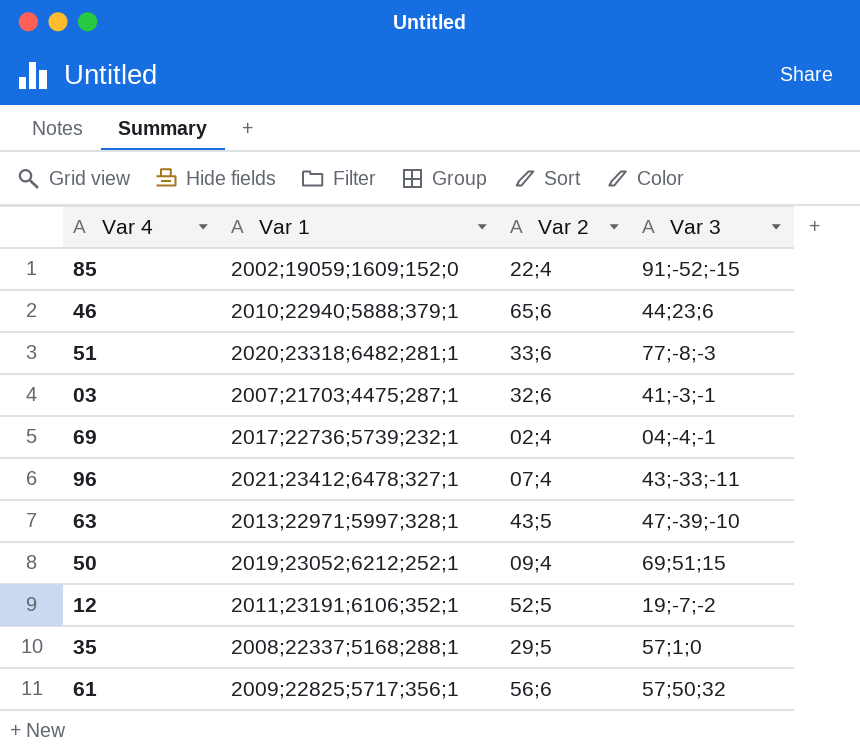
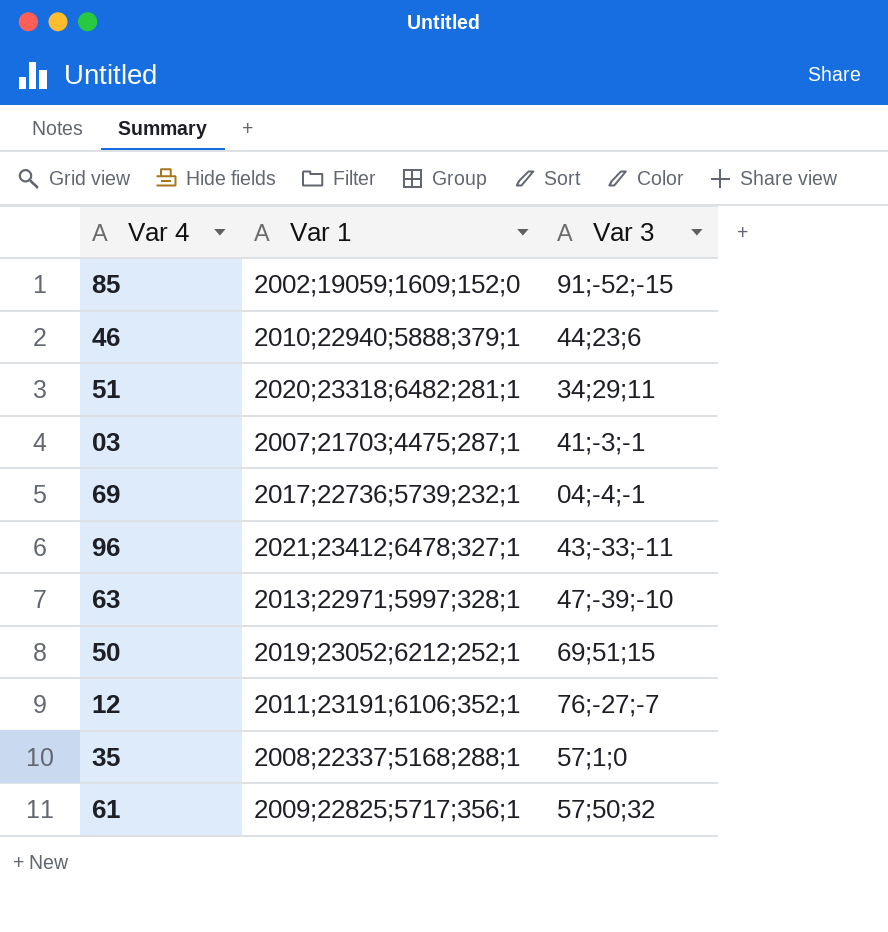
column Var 2 | position: 3 -> none
51 | Var 3: 77;-8;-3 -> 34;29;11
12 | Var 3: 19;-7;-2 -> 76;-27;-7

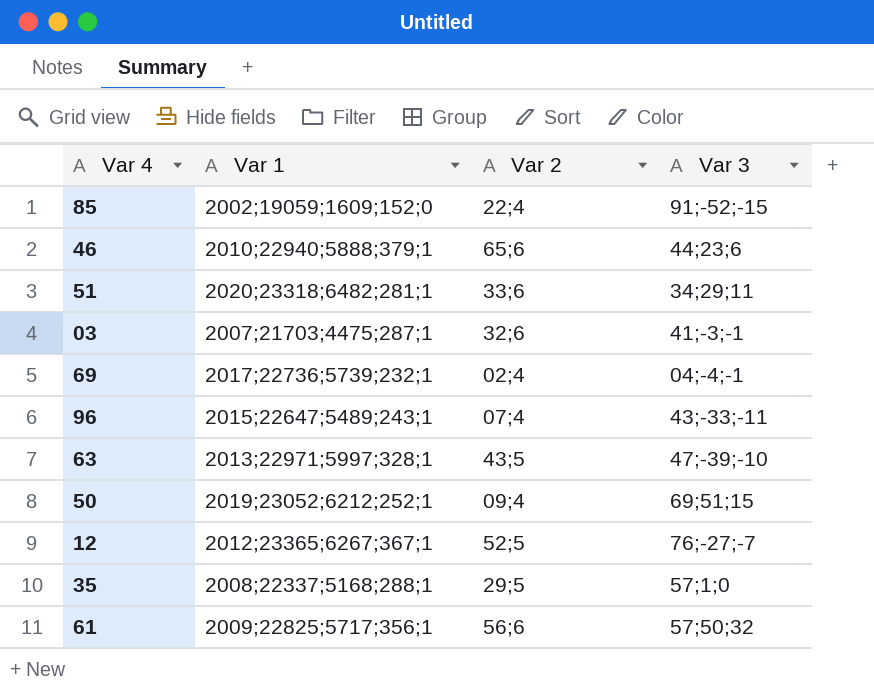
column Var 2 | position: none -> 3
96 | Var 1: 2021;23412;6478;327;1 -> 2015;22647;5489;243;1
12 | Var 1: 2011;23191;6106;352;1 -> 2012;23365;6267;367;1

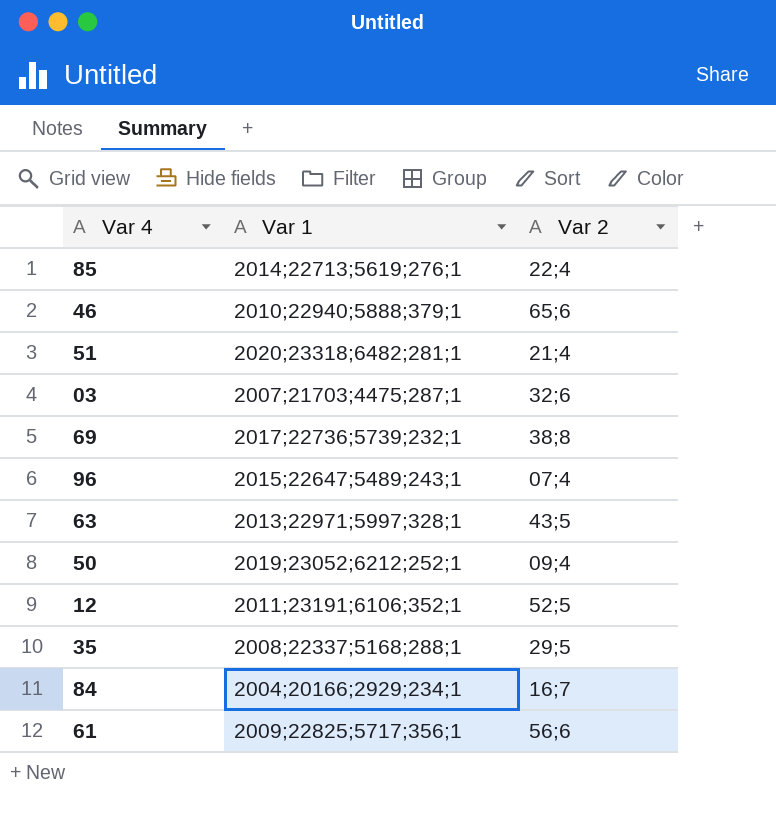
column Var 3 | position: 4 -> none
85 | Var 1: 2002;19059;1609;152;0 -> 2014;22713;5619;276;1
51 | Var 2: 33;6 -> 21;4
69 | Var 2: 02;4 -> 38;8
12 | Var 1: 2012;23365;6267;367;1 -> 2011;23191;6106;352;1
row 84: none -> 2004;20166;2929;234;1 | 16;7

